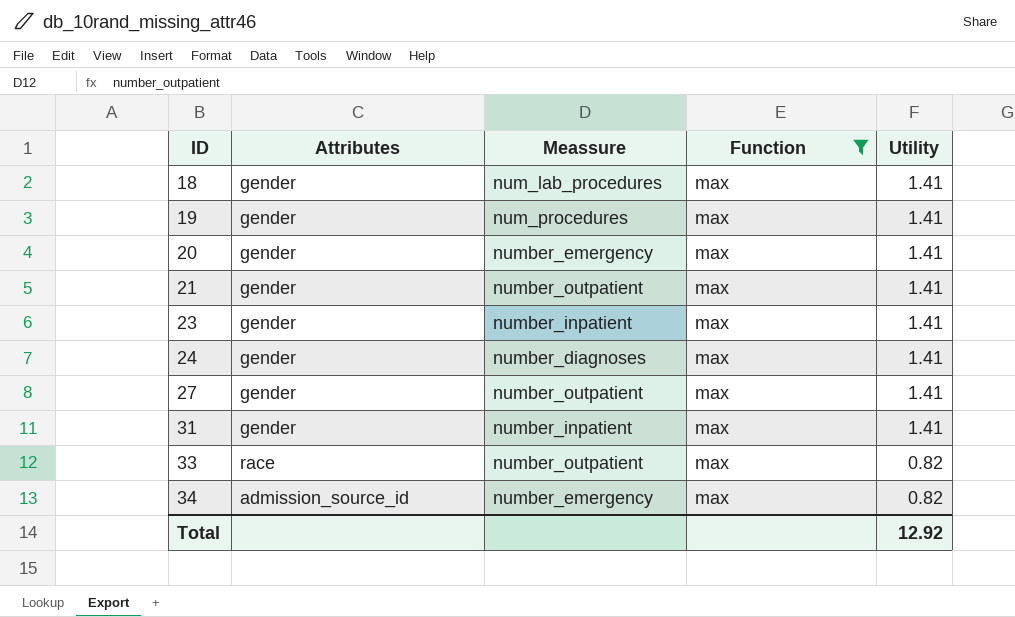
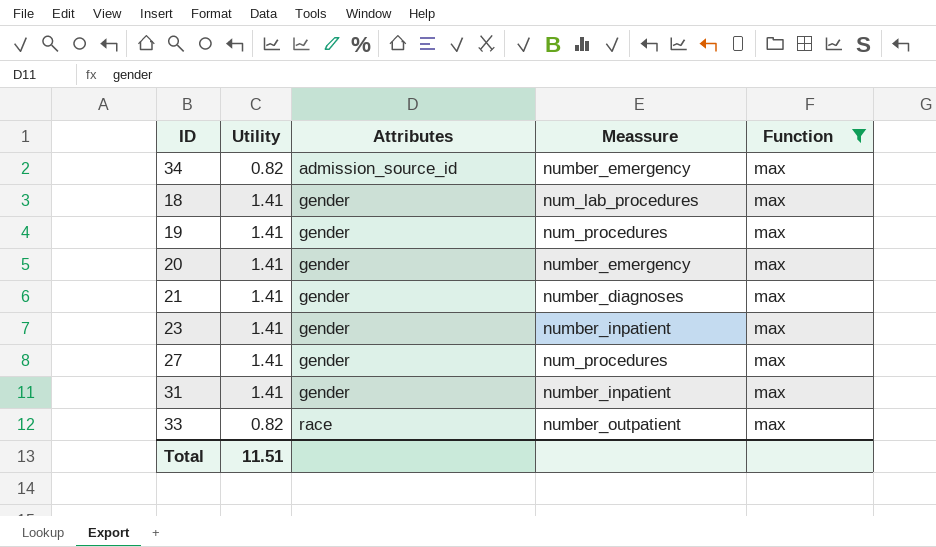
row order: ID ascending -> Attributes ascending
column Utility | position: 5 -> 2
row 24: gender | number_diagnoses | max | 1.41 -> none
21 | Meassure: number_outpatient -> number_diagnoses
27 | Meassure: number_outpatient -> num_procedures
Total | Utility: 12.92 -> 11.51

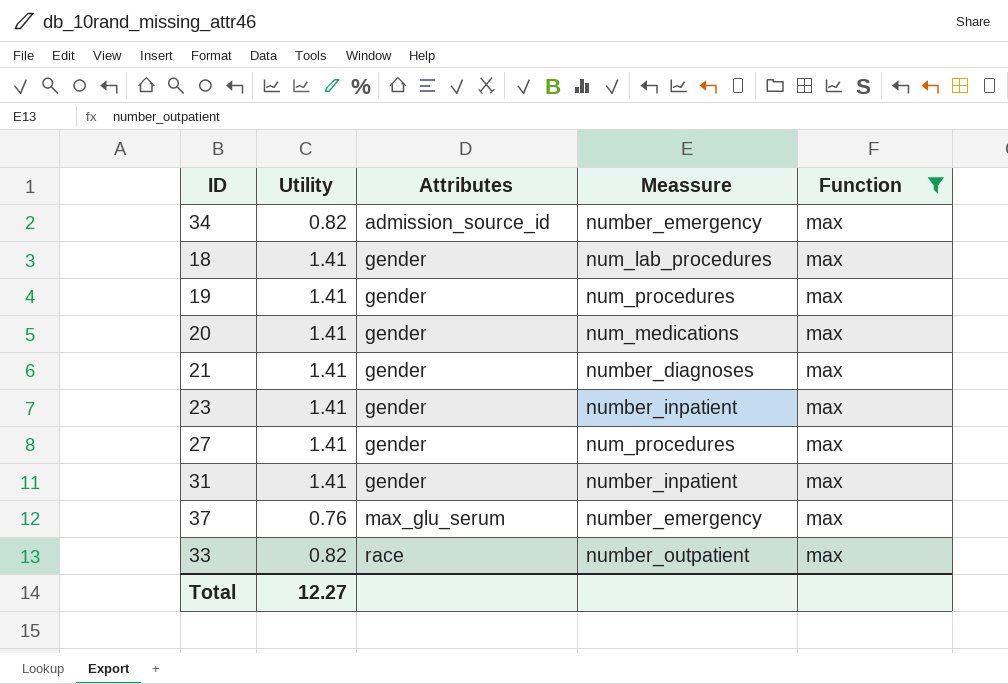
20 | Meassure: number_emergency -> num_medications
row 37: none -> 0.76 | max_glu_serum | number_emergency | max
Total | Utility: 11.51 -> 12.27

